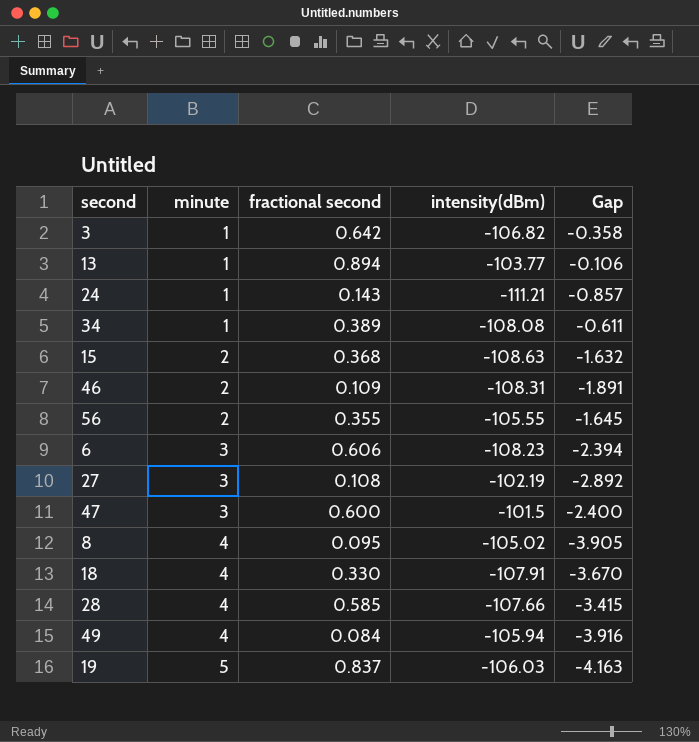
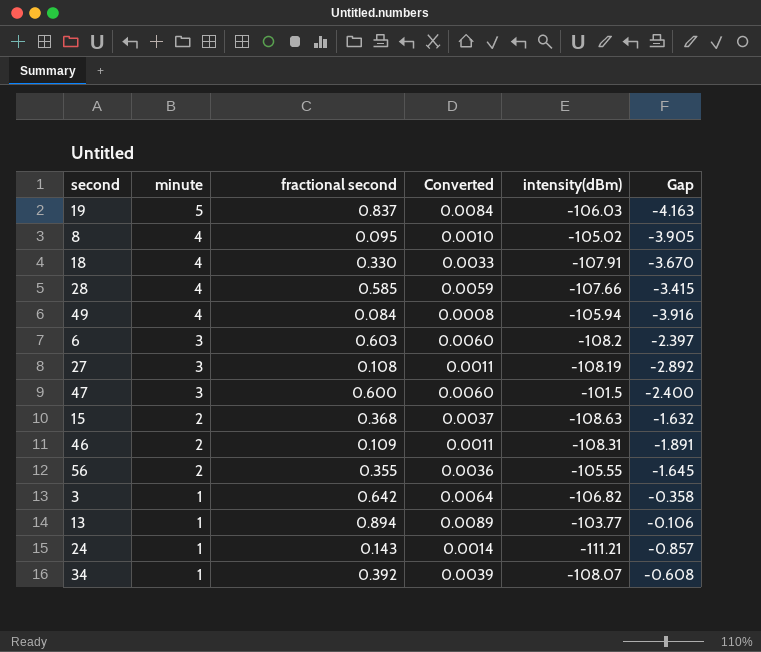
row order: minute ascending -> minute descending
column Converted | formula: none -> [fractional second] * 0.01
6 | fractional second: 0.606 -> 0.603
6 | intensity(dBm): -108.23 -> -108.2
6 | Gap: -2.394 -> -2.397
27 | intensity(dBm): -102.19 -> -108.19
34 | fractional second: 0.389 -> 0.392
34 | intensity(dBm): -108.08 -> -108.07
34 | Gap: -0.611 -> -0.608

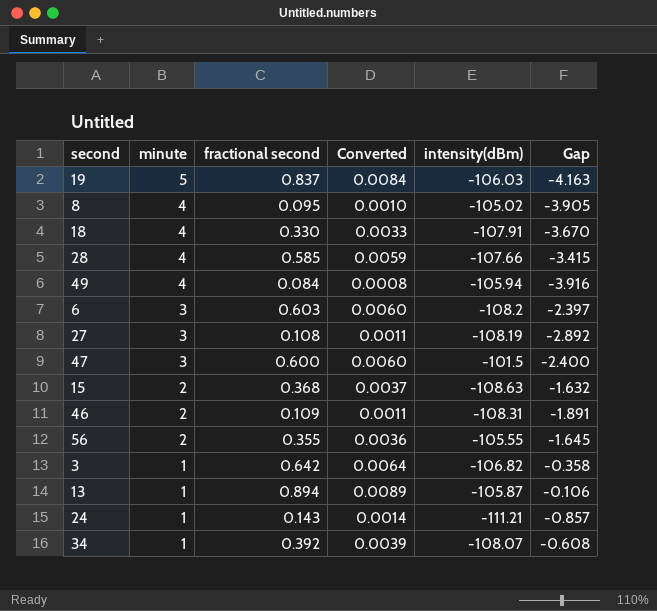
13 | intensity(dBm): -103.77 -> -105.87

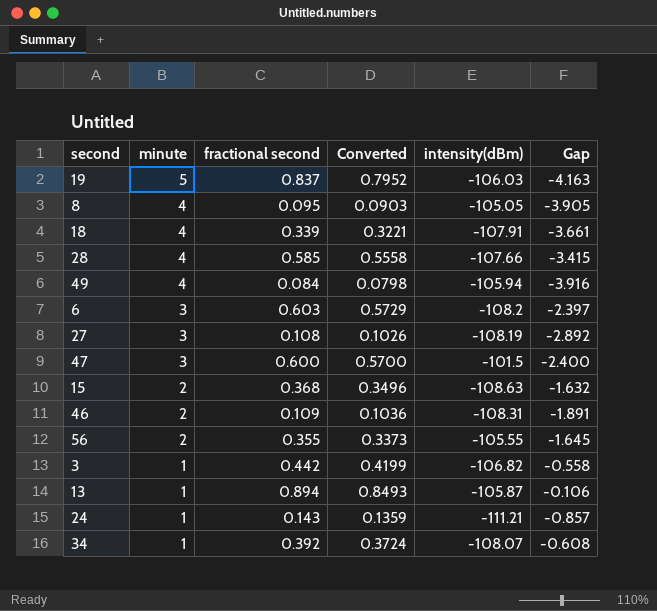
column Converted | formula: [fractional second] * 0.01 -> [fractional second] * 0.95
8 | intensity(dBm): -105.02 -> -105.05
18 | fractional second: 0.330 -> 0.339
18 | Gap: -3.670 -> -3.661
3 | fractional second: 0.642 -> 0.442
3 | Gap: -0.358 -> -0.558

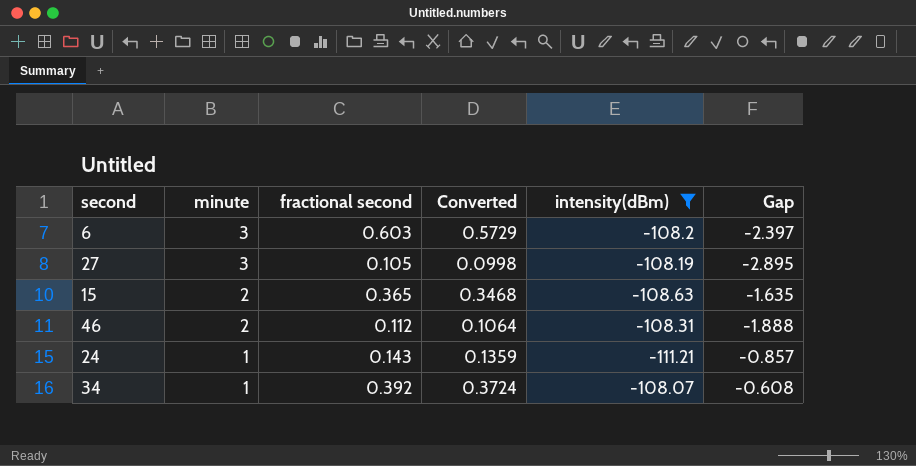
filter: none -> intensity(dBm) <= -108.07
27 | fractional second: 0.108 -> 0.105
27 | Converted: 0.1026 -> 0.0998
27 | Gap: -2.892 -> -2.895
15 | fractional second: 0.368 -> 0.365
15 | Converted: 0.3496 -> 0.3468
15 | Gap: -1.632 -> -1.635
46 | fractional second: 0.109 -> 0.112
46 | Converted: 0.1036 -> 0.1064
46 | Gap: -1.891 -> -1.888

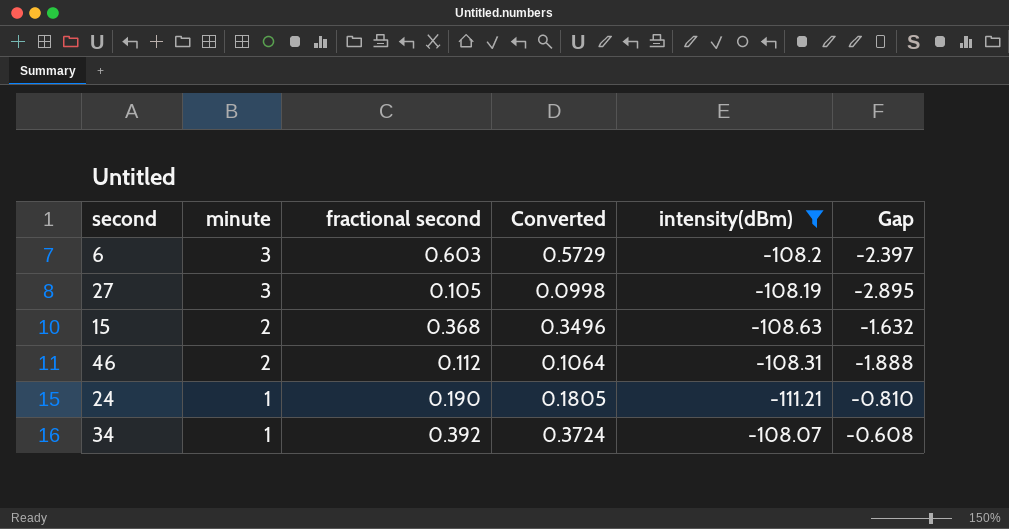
15 | fractional second: 0.365 -> 0.368
15 | Converted: 0.3468 -> 0.3496
15 | Gap: -1.635 -> -1.632
24 | fractional second: 0.143 -> 0.190
24 | Converted: 0.1359 -> 0.1805
24 | Gap: -0.857 -> -0.810

